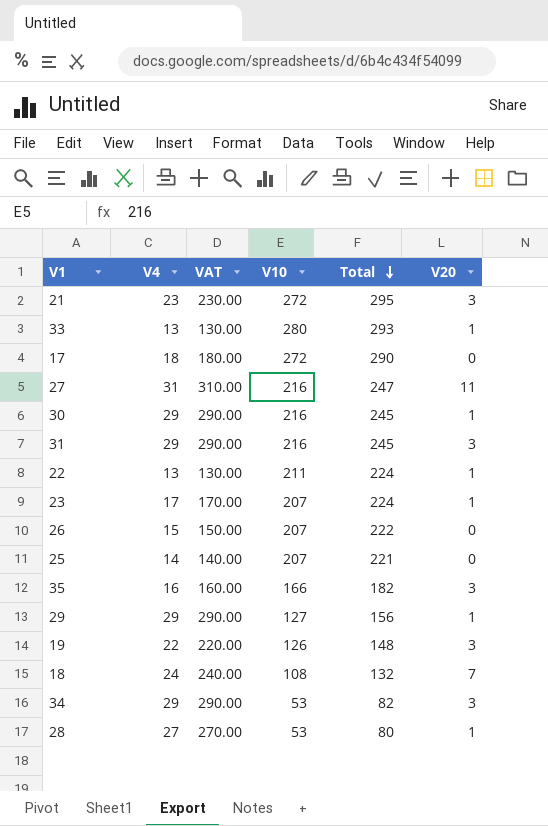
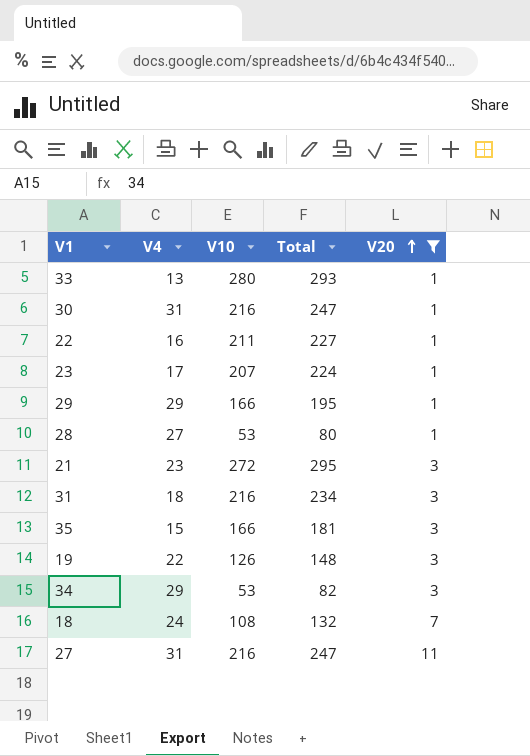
filter: none -> V20 != 0
row order: Total descending -> V20 ascending
column VAT | formula: [V4] * 10 -> none
30 | V4: 29 -> 31
30 | Total: 245 -> 247
22 | V4: 13 -> 16
22 | Total: 224 -> 227
29 | V10: 127 -> 166
29 | Total: 156 -> 195
31 | V4: 29 -> 18
31 | Total: 245 -> 234
35 | V4: 16 -> 15
35 | Total: 182 -> 181

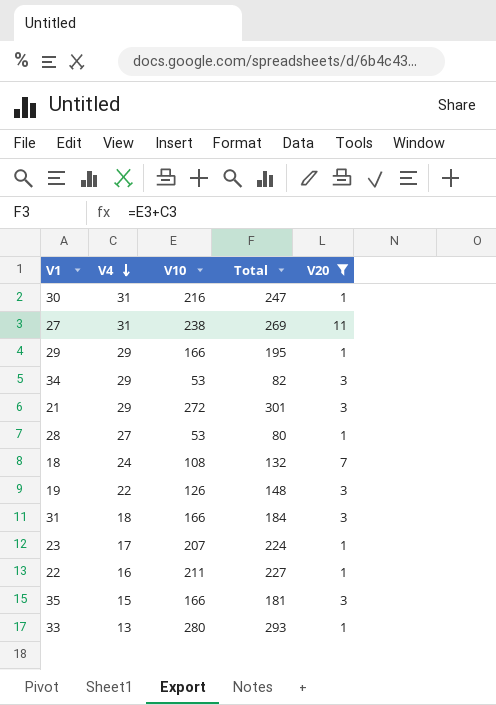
row order: V20 ascending -> V4 descending
27 | V10: 216 -> 238
27 | Total: 247 -> 269
21 | V4: 23 -> 29
21 | Total: 295 -> 301
31 | V10: 216 -> 166
31 | Total: 234 -> 184

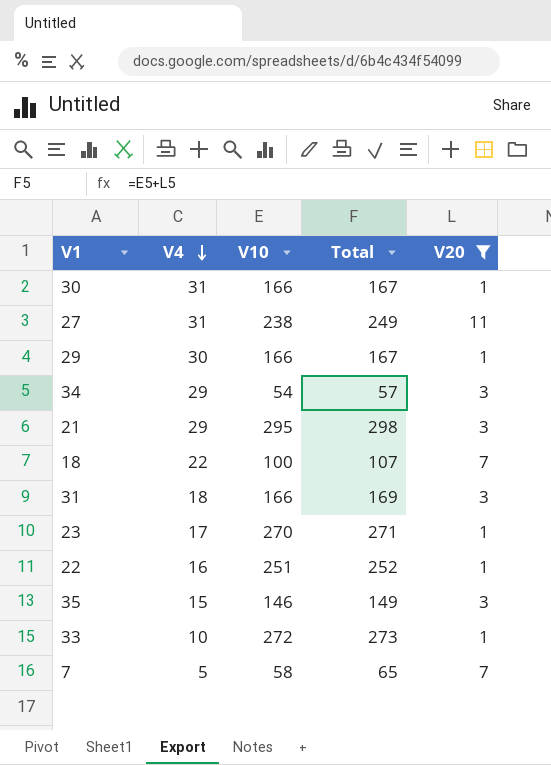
column Total | formula: [V4] + [V10] -> [V10] + [V20]
row 28: 27 | 53 | 80 | 1 -> none
row 19: 22 | 126 | 148 | 3 -> none
30 | V10: 216 -> 166
29 | V4: 29 -> 30
34 | V10: 53 -> 54
21 | V10: 272 -> 295
18 | V4: 24 -> 22
18 | V10: 108 -> 100
23 | V10: 207 -> 270
22 | V10: 211 -> 251
35 | V10: 166 -> 146
33 | V4: 13 -> 10
33 | V10: 280 -> 272
row 7: none -> 5 | 58 | 65 | 7

